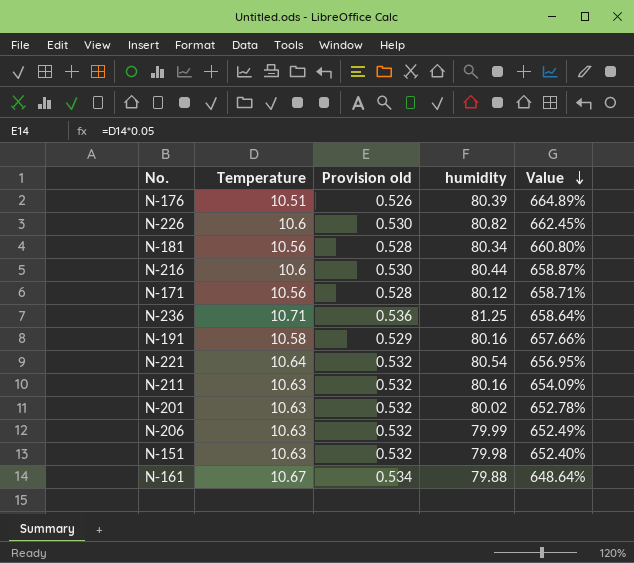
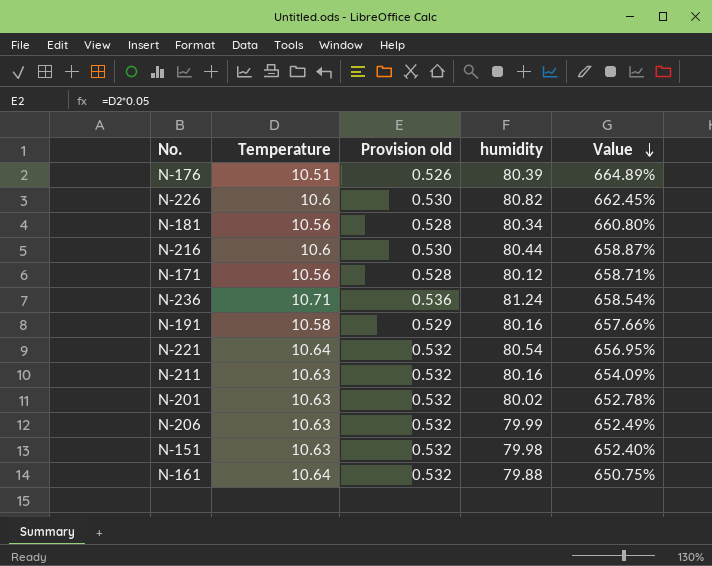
N-236 | humidity: 81.25 -> 81.24
N-236 | Value: 658.64% -> 658.54%
N-161 | Temperature: 10.67 -> 10.64
N-161 | Provision old: 0.534 -> 0.532
N-161 | Value: 648.64% -> 650.75%

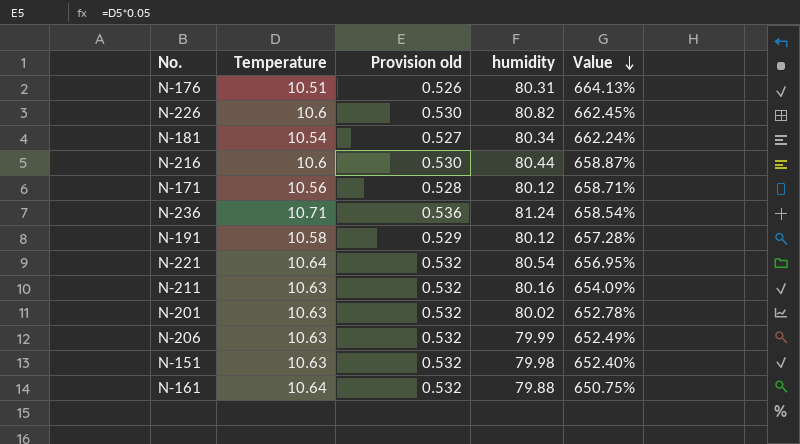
N-176 | humidity: 80.39 -> 80.31
N-176 | Value: 664.89% -> 664.13%
N-181 | Temperature: 10.56 -> 10.54
N-181 | Provision old: 0.528 -> 0.527
N-181 | Value: 660.80% -> 662.24%
N-191 | humidity: 80.16 -> 80.12
N-191 | Value: 657.66% -> 657.28%

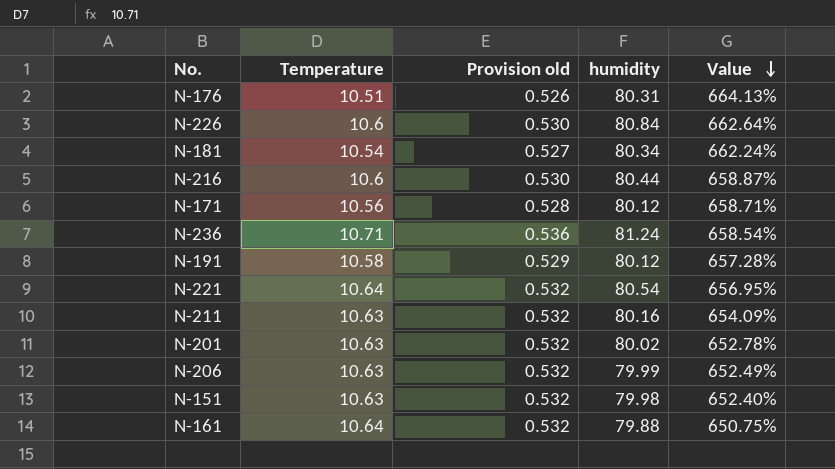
N-226 | humidity: 80.82 -> 80.84
N-226 | Value: 662.45% -> 662.64%

